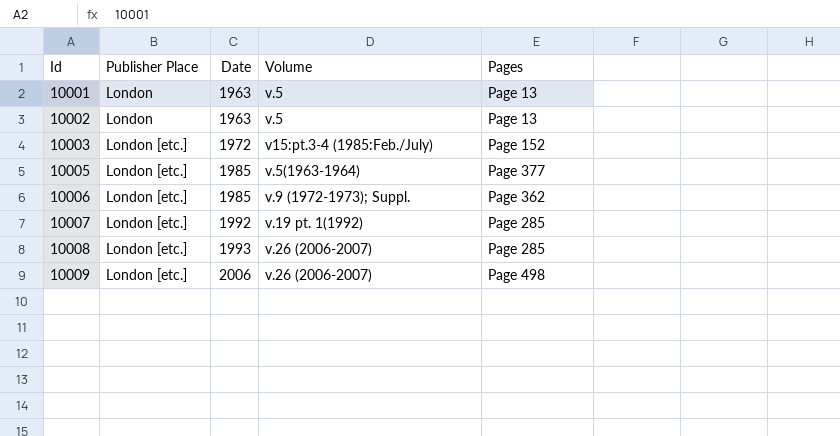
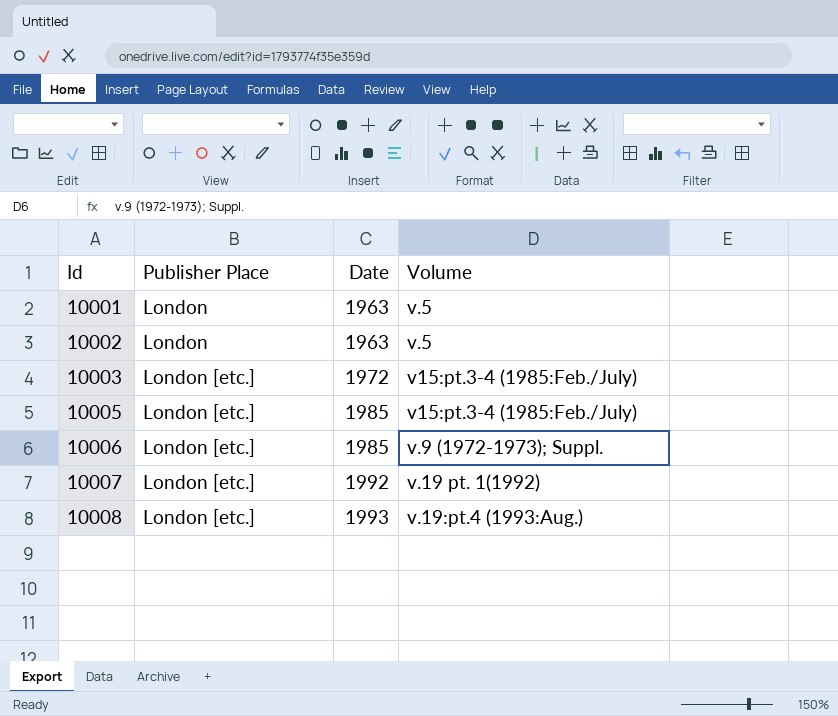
column Pages | position: 5 -> none
row 10009: London [etc.] | 2006 | v.26 (2006-2007) | Page 498 -> none
10005 | Volume: v.5(1963-1964) -> v15:pt.3-4 (1985:Feb./July)
10008 | Volume: v.26 (2006-2007) -> v.19:pt.4 (1993:Aug.)

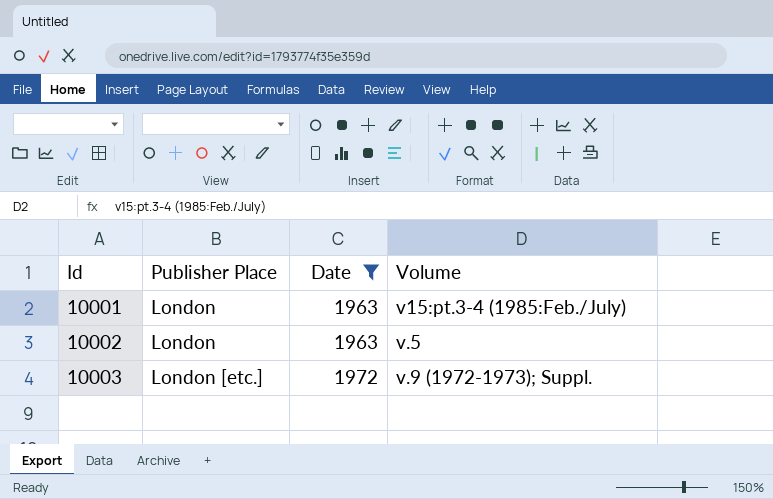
filter: none -> Date <= 1972
10001 | Volume: v.5 -> v15:pt.3-4 (1985:Feb./July)
10003 | Volume: v15:pt.3-4 (1985:Feb./July) -> v.9 (1972-1973); Suppl.

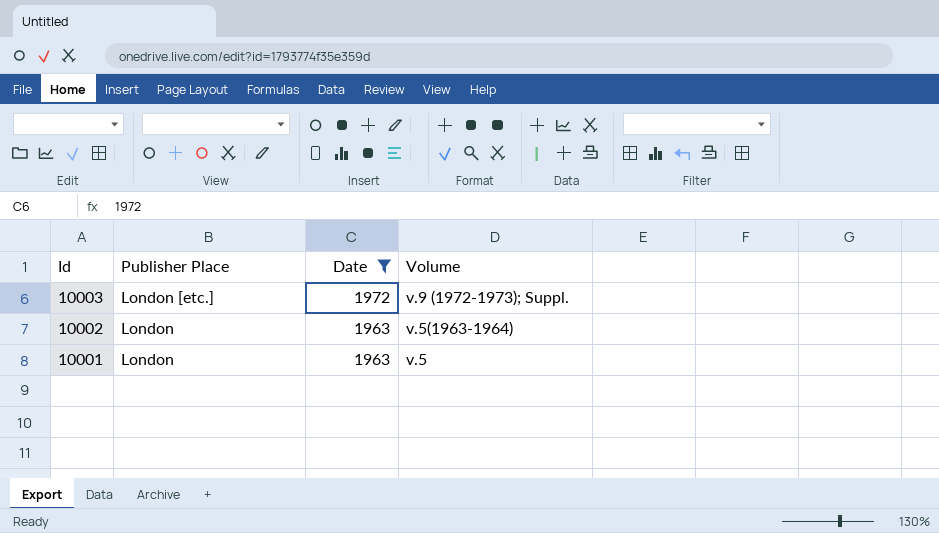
row order: Id ascending -> Id descending
10002 | Volume: v.5 -> v.5(1963-1964)
10001 | Volume: v15:pt.3-4 (1985:Feb./July) -> v.5

